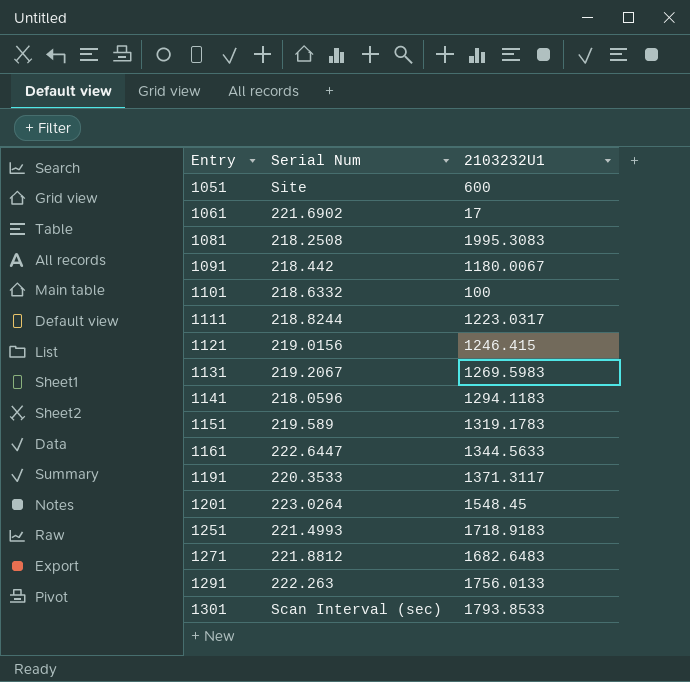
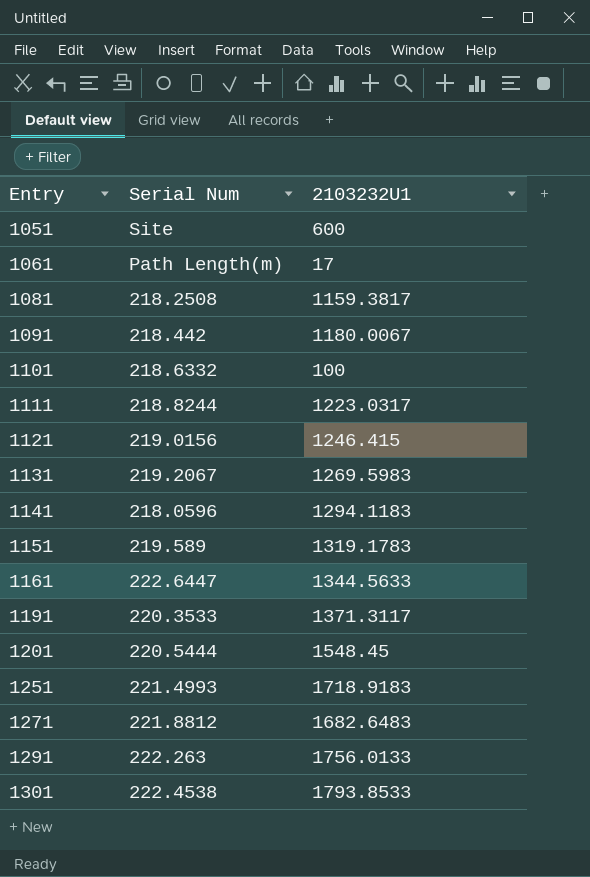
1061 | Serial Num: 221.6902 -> Path Length(m)
1081 | 2103232U1: 1995.3083 -> 1159.3817
1201 | Serial Num: 223.0264 -> 220.5444
1301 | Serial Num: Scan Interval (sec) -> 222.4538

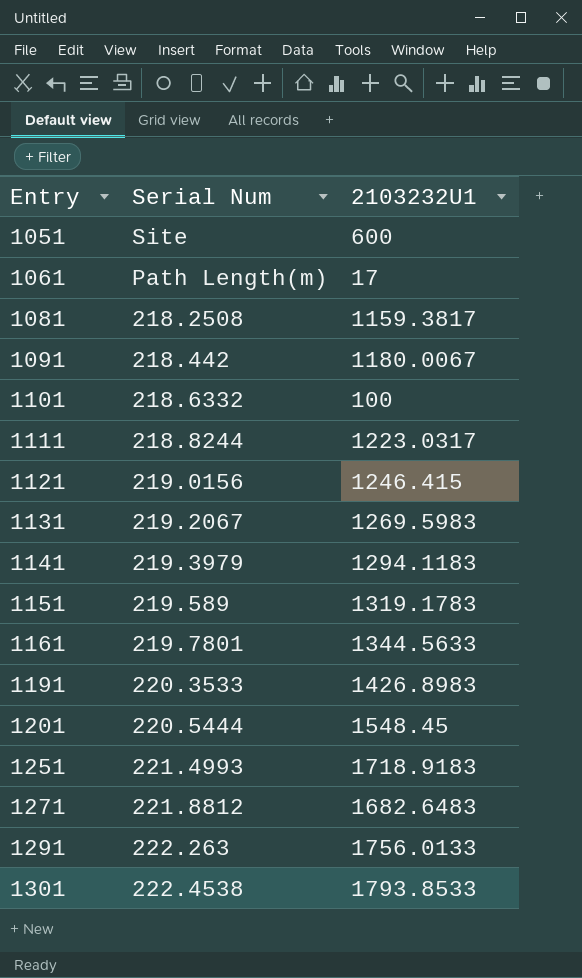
1141 | Serial Num: 218.0596 -> 219.3979
1161 | Serial Num: 222.6447 -> 219.7801
1191 | 2103232U1: 1371.3117 -> 1426.8983

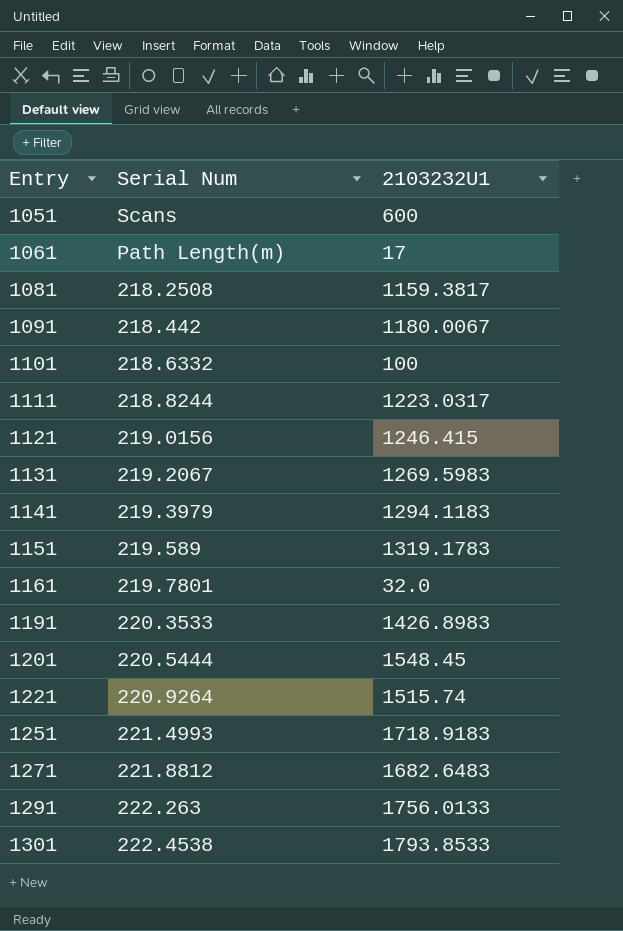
1051 | Serial Num: Site -> Scans
1161 | 2103232U1: 1344.5633 -> 32.0
row 1221: none -> 220.9264 | 1515.74

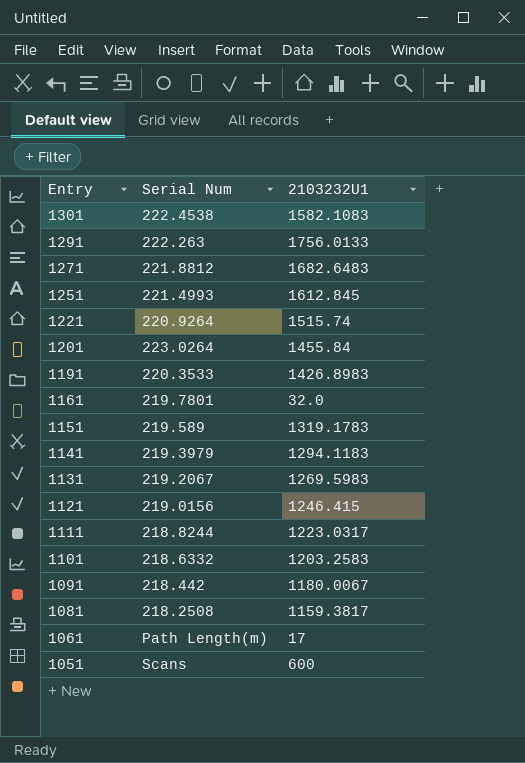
row order: Entry ascending -> Entry descending
1301 | 2103232U1: 1793.8533 -> 1582.1083
1251 | 2103232U1: 1718.9183 -> 1612.845
1201 | Serial Num: 220.5444 -> 223.0264
1201 | 2103232U1: 1548.45 -> 1455.84
1101 | 2103232U1: 100 -> 1203.2583

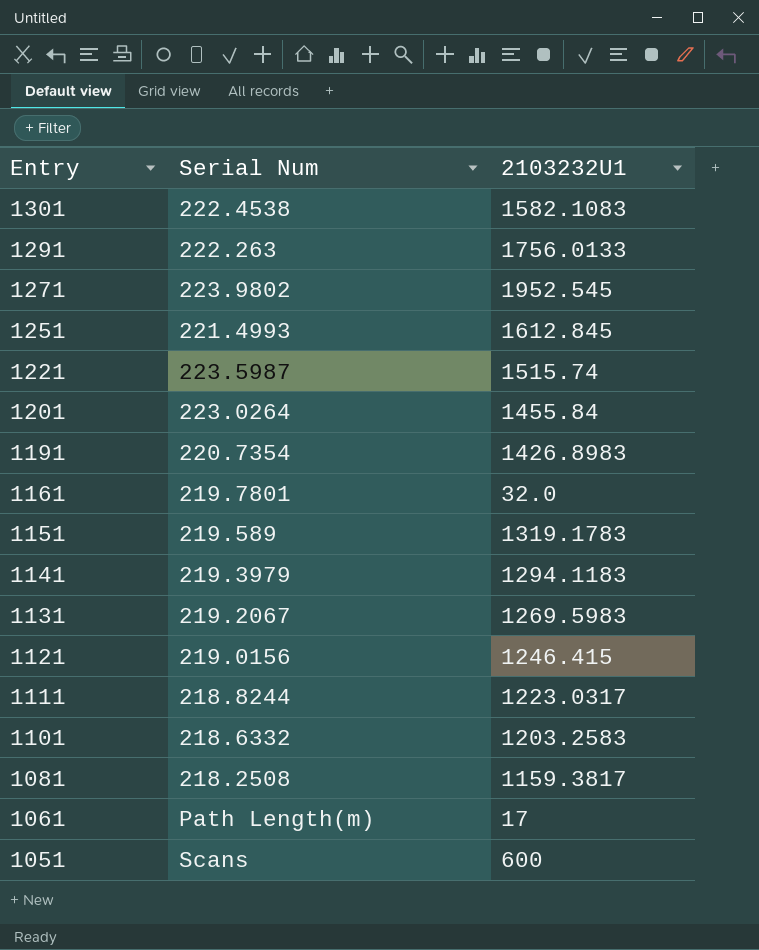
row 1091: 218.442 | 1180.0067 -> none
1271 | Serial Num: 221.8812 -> 223.9802
1271 | 2103232U1: 1682.6483 -> 1952.545
1221 | Serial Num: 220.9264 -> 223.5987
1191 | Serial Num: 220.3533 -> 220.7354

